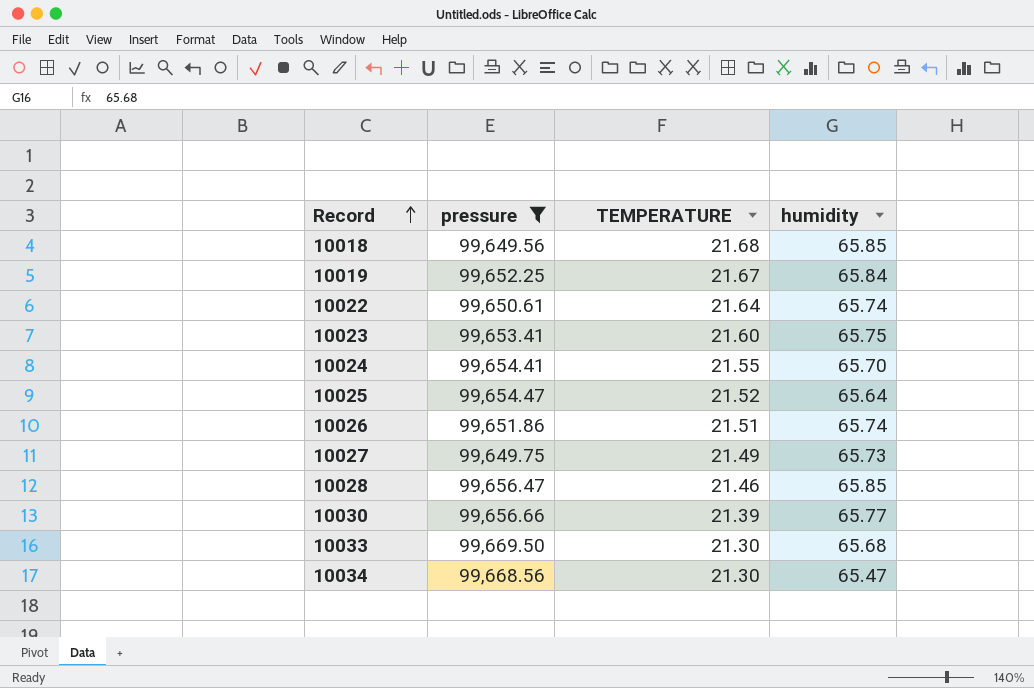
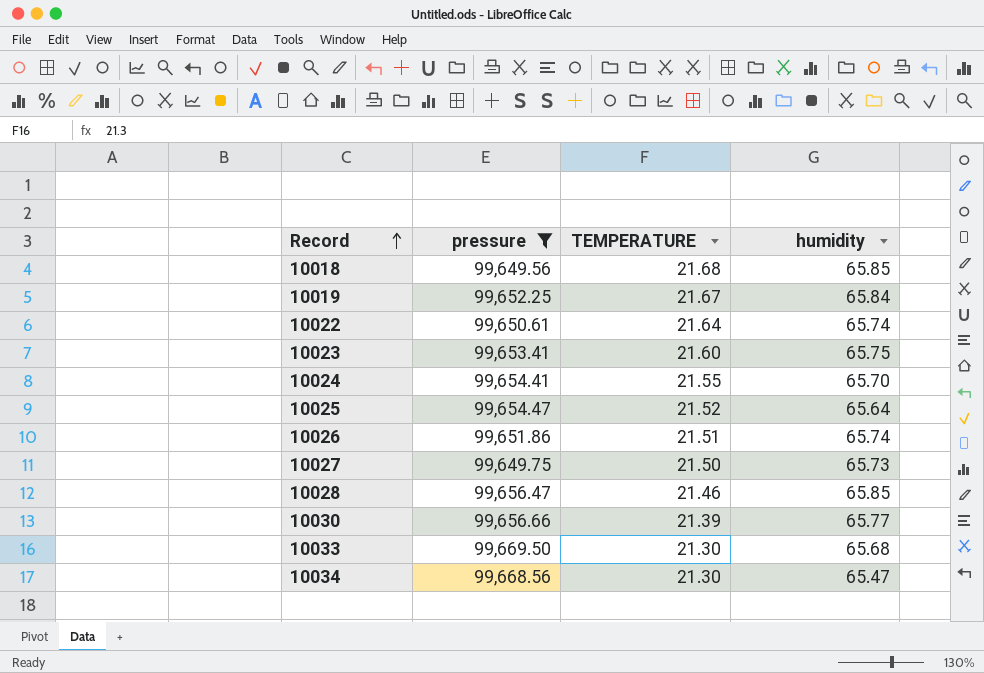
10027 | TEMPERATURE: 21.49 -> 21.50

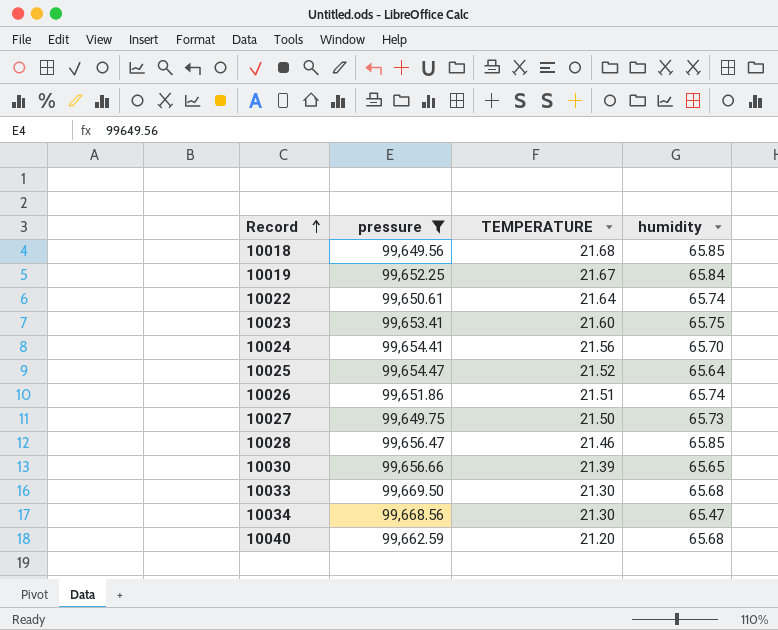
10024 | TEMPERATURE: 21.55 -> 21.56
10030 | humidity: 65.77 -> 65.65
row 10040: none -> 99,662.59 | 21.20 | 65.68

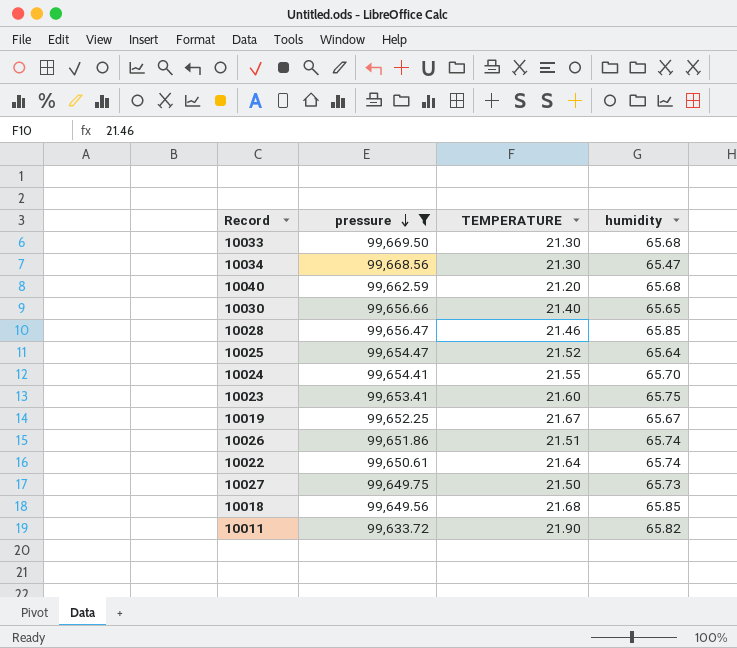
row order: Record ascending -> pressure descending
10030 | TEMPERATURE: 21.39 -> 21.40
10024 | TEMPERATURE: 21.56 -> 21.55
10019 | humidity: 65.84 -> 65.67
row 10011: none -> 99,633.72 | 21.90 | 65.82

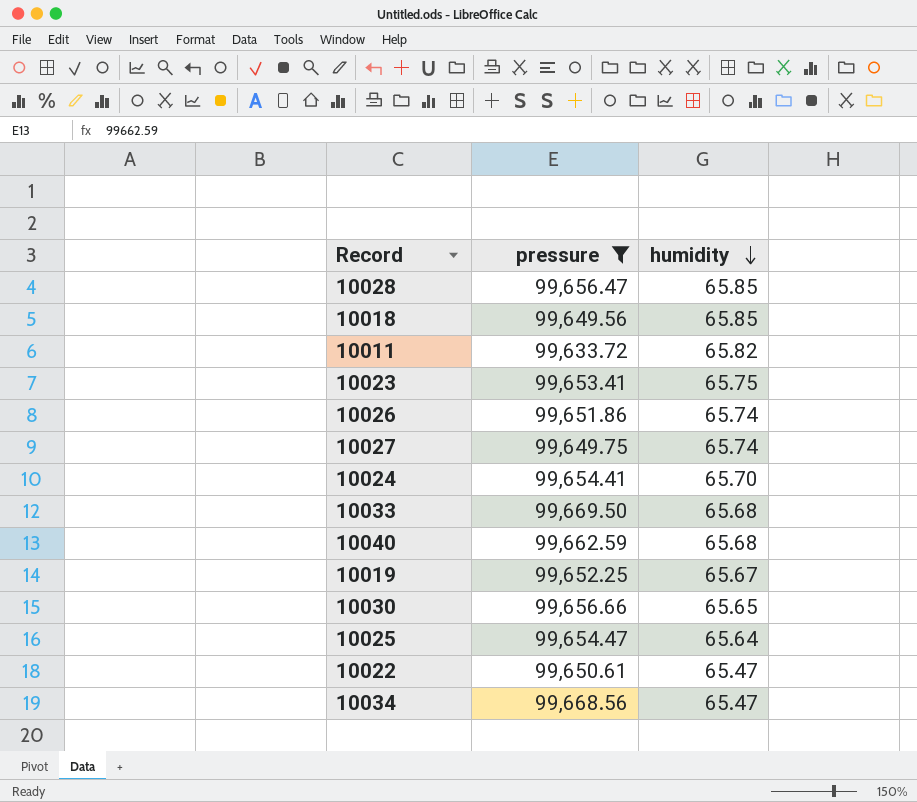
row order: pressure descending -> humidity descending
column TEMPERATURE | position: 3 -> none
10027 | humidity: 65.73 -> 65.74
10022 | humidity: 65.74 -> 65.47

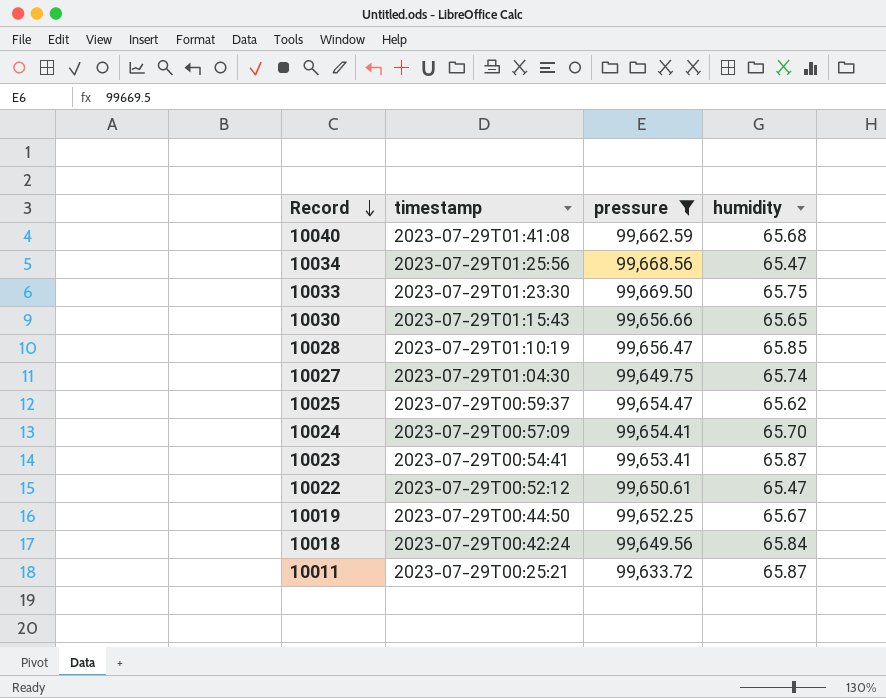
row order: humidity descending -> Record descending
column timestamp | position: none -> 2
row 10026: 99,651.86 | 65.74 -> none
10033 | humidity: 65.68 -> 65.75
10025 | humidity: 65.64 -> 65.62
10023 | humidity: 65.75 -> 65.87
10018 | humidity: 65.85 -> 65.84
10011 | humidity: 65.82 -> 65.87

